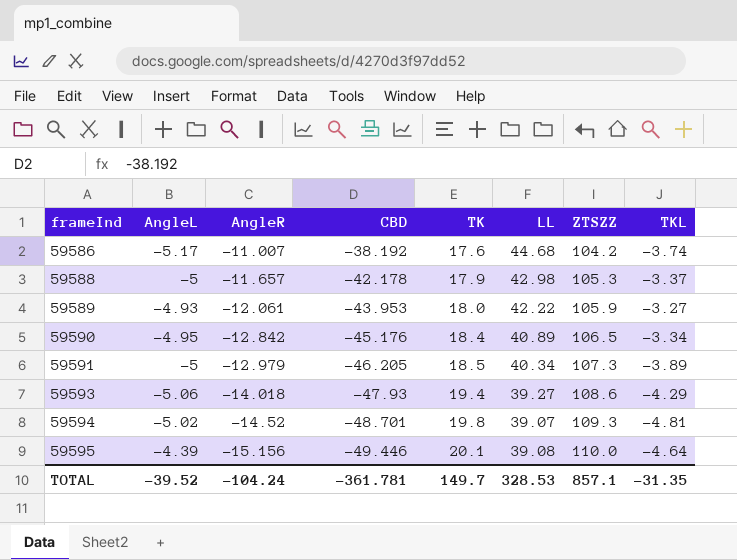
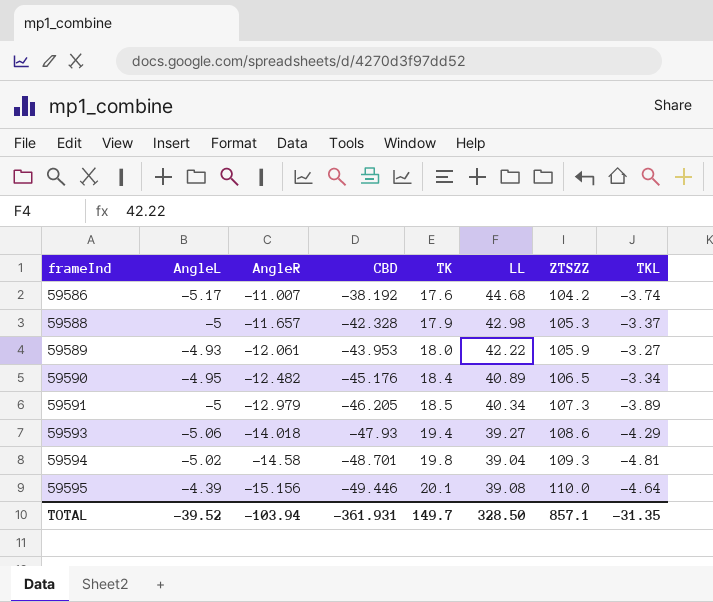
59588 | CBD: -42.178 -> -42.328
59590 | AngleR: -12.842 -> -12.482
59594 | AngleR: -14.52 -> -14.58
59594 | LL: 39.07 -> 39.04
TOTAL | AngleR: -104.24 -> -103.94
TOTAL | CBD: -361.781 -> -361.931
TOTAL | LL: 328.53 -> 328.50

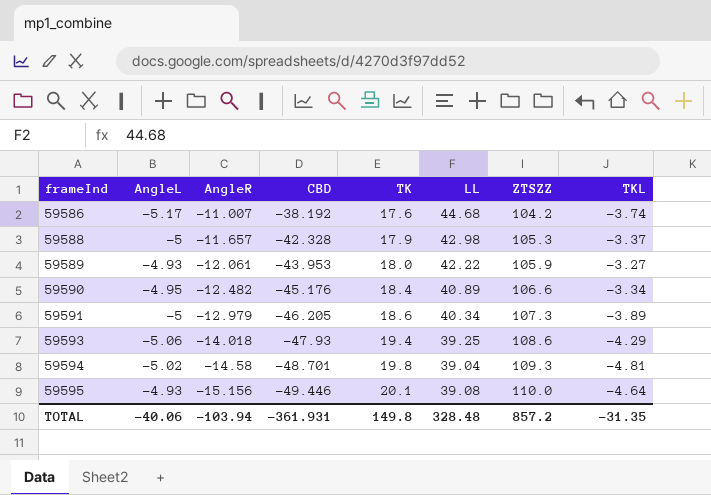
59590 | ZTSZZ: 106.5 -> 106.6
59591 | TK: 18.5 -> 18.6
59593 | LL: 39.27 -> 39.25
59595 | AngleL: -4.39 -> -4.93
TOTAL | AngleL: -39.52 -> -40.06
TOTAL | TK: 149.7 -> 149.8
TOTAL | LL: 328.50 -> 328.48
TOTAL | ZTSZZ: 857.1 -> 857.2

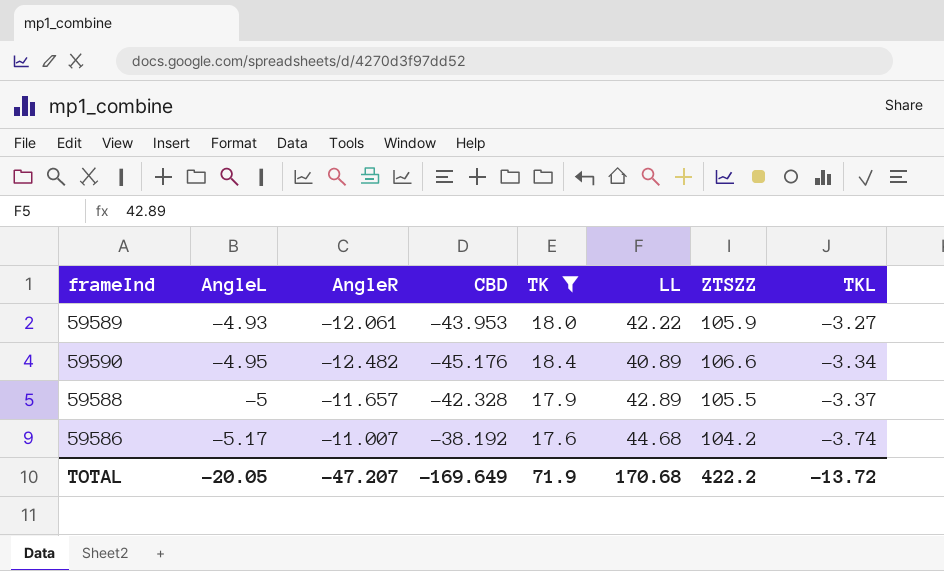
filter: none -> TK <= 18.4
row order: frameInd ascending -> AngleL descending
59588 | LL: 42.98 -> 42.89
59588 | ZTSZZ: 105.3 -> 105.5
TOTAL | AngleL: -40.06 -> -20.05
TOTAL | AngleR: -103.94 -> -47.207
TOTAL | CBD: -361.931 -> -169.649
TOTAL | TK: 149.8 -> 71.9
TOTAL | LL: 328.48 -> 170.68
TOTAL | ZTSZZ: 857.2 -> 422.2
TOTAL | TKL: -31.35 -> -13.72

